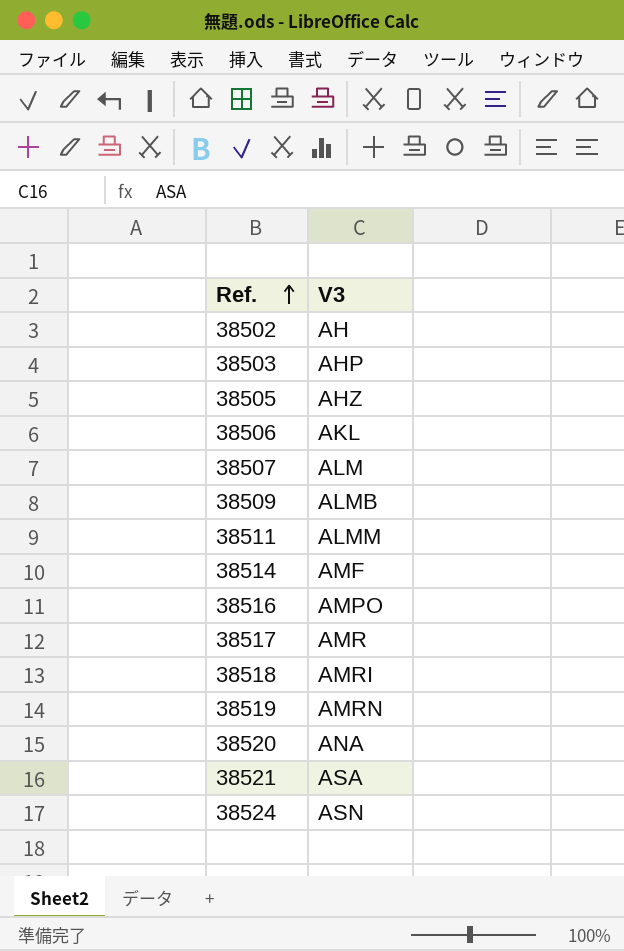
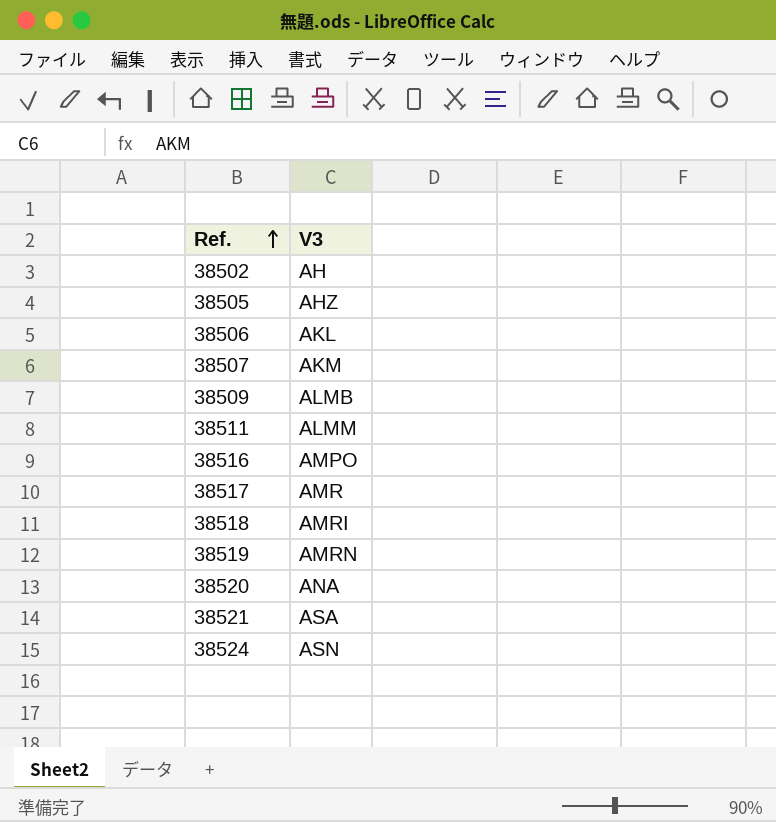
row 38503: AHP -> none
row 38514: AMF -> none
38507 | V3: ALM -> AKM

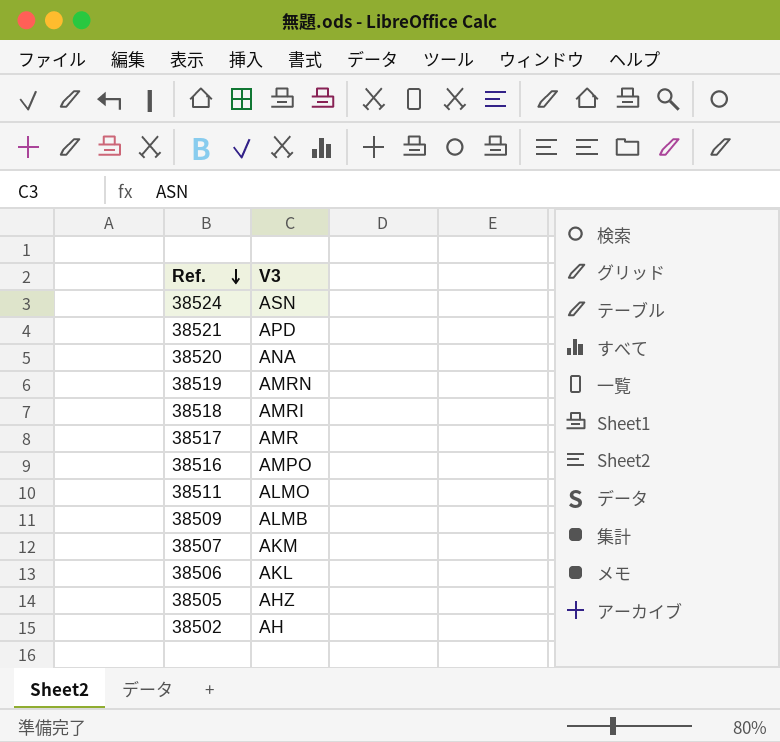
row order: Ref. ascending -> Ref. descending
38521 | V3: ASA -> APD
38511 | V3: ALMM -> ALMO

